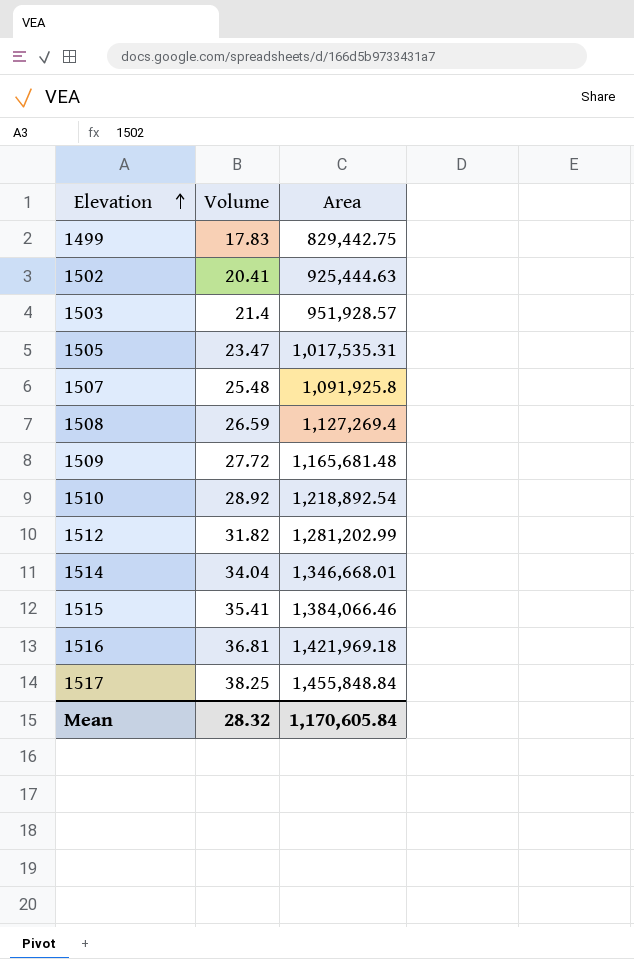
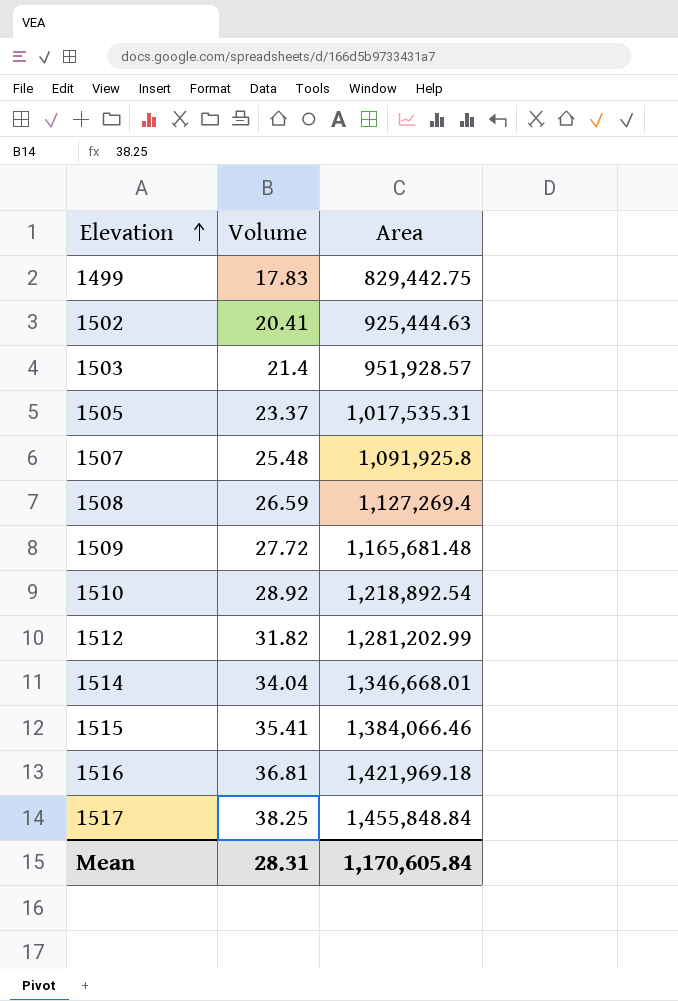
1505 | Volume: 23.47 -> 23.37
Mean | Volume: 28.32 -> 28.31

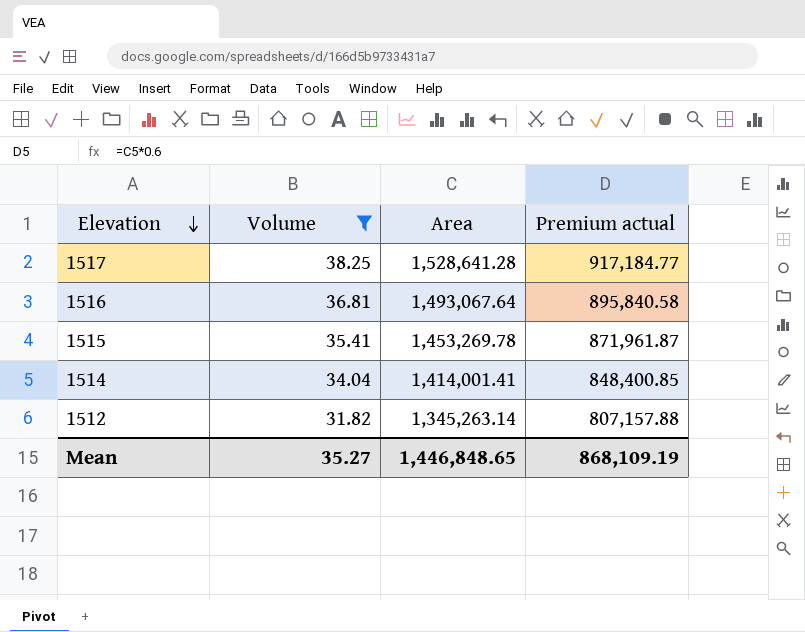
filter: none -> Volume >= 31.82
row order: Elevation ascending -> Elevation descending
column Premium actual | formula: none -> [Area] * 0.6
1517 | Area: 1,455,848.84 -> 1,528,641.28
1516 | Area: 1,421,969.18 -> 1,493,067.64
1515 | Area: 1,384,066.46 -> 1,453,269.78
1514 | Area: 1,346,668.01 -> 1,414,001.41
1512 | Area: 1,281,202.99 -> 1,345,263.14
Mean | Volume: 28.31 -> 35.27
Mean | Area: 1,170,605.84 -> 1,446,848.65

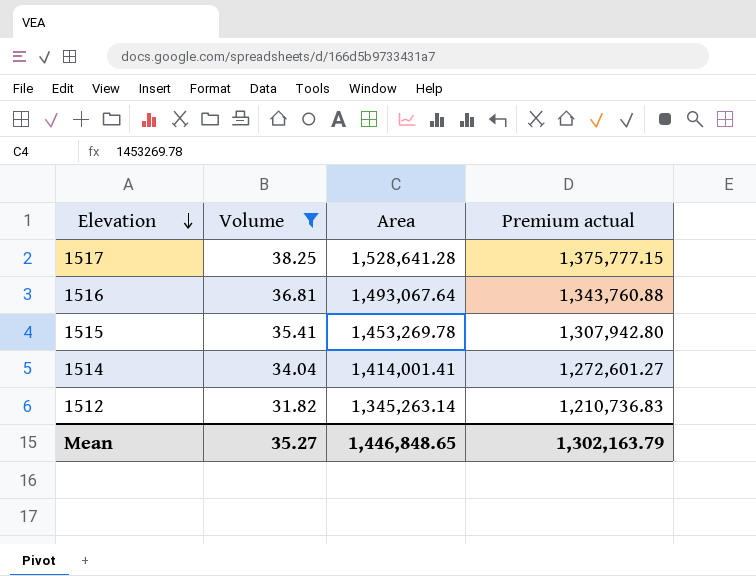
column Premium actual | formula: [Area] * 0.6 -> [Area] * 0.9
Mean | Premium actual: 868,109.19 -> 1,302,163.79

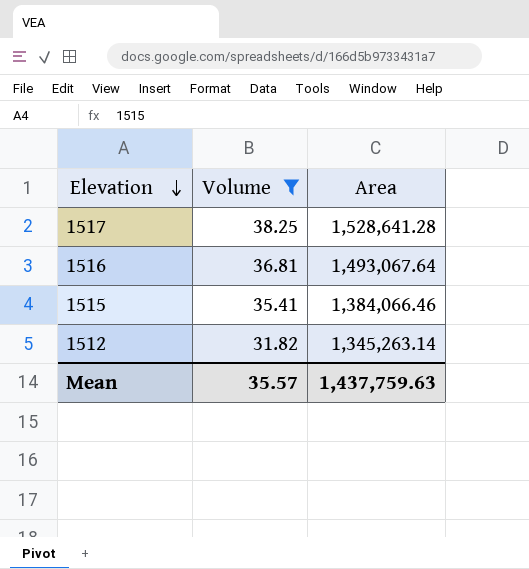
column Premium actual | formula: [Area] * 0.9 -> none
row 1514: 34.04 | 1,414,001.41 | 1,272,601.27 -> none
1515 | Area: 1,453,269.78 -> 1,384,066.46
Mean | Volume: 35.27 -> 35.57
Mean | Area: 1,446,848.65 -> 1,437,759.63

